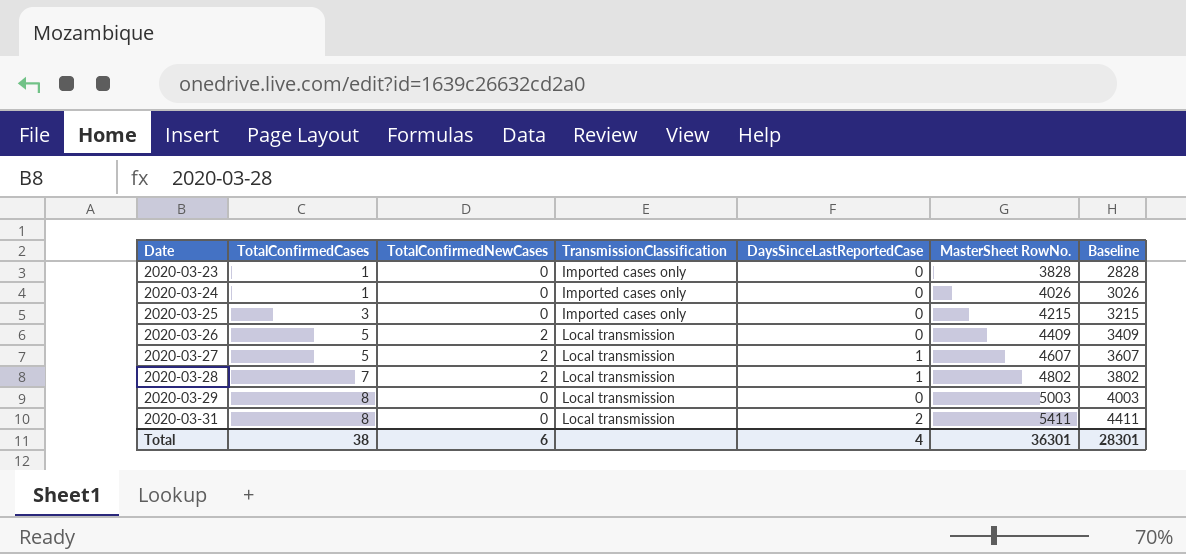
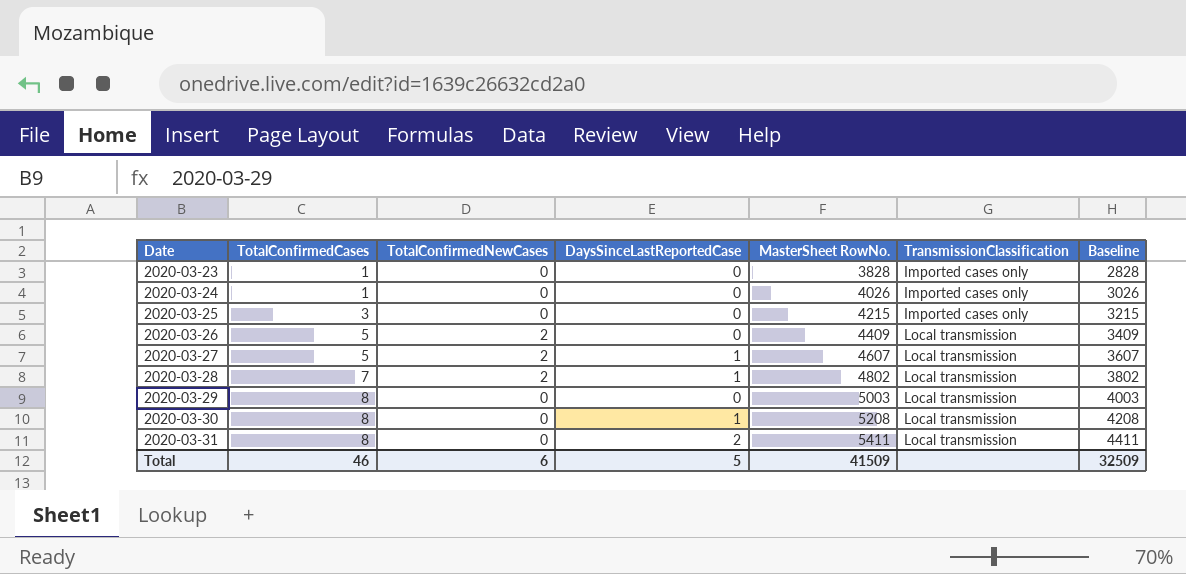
column TransmissionClassification | position: 4 -> 6
row 2020-03-30: none -> 8 | 0 | 1 | 5208 | Local transmission | 4208
Total | TotalConfirmedCases: 38 -> 46
Total | DaysSinceLastReportedCase: 4 -> 5
Total | MasterSheet RowNo.: 36301 -> 41509
Total | Baseline: 28301 -> 32509

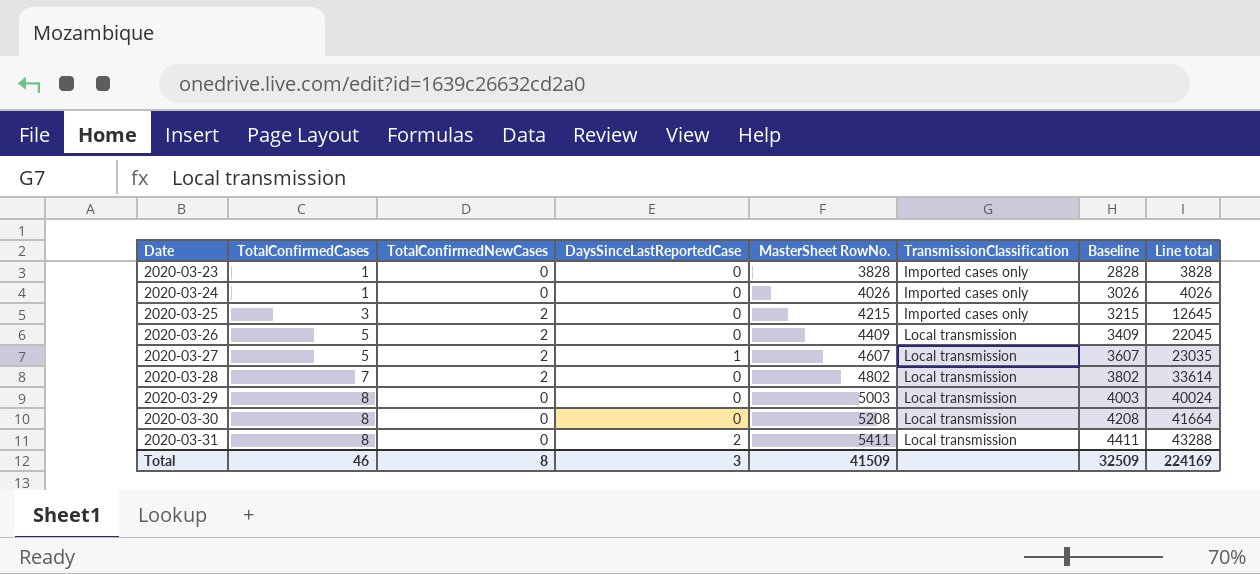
column Line total | formula: none -> [TotalConfirmedCases] * [MasterSheet RowNo.]
2020-03-25 | TotalConfirmedNewCases: 0 -> 2
2020-03-28 | DaysSinceLastReportedCase: 1 -> 0
2020-03-30 | DaysSinceLastReportedCase: 1 -> 0
Total | TotalConfirmedNewCases: 6 -> 8
Total | DaysSinceLastReportedCase: 5 -> 3

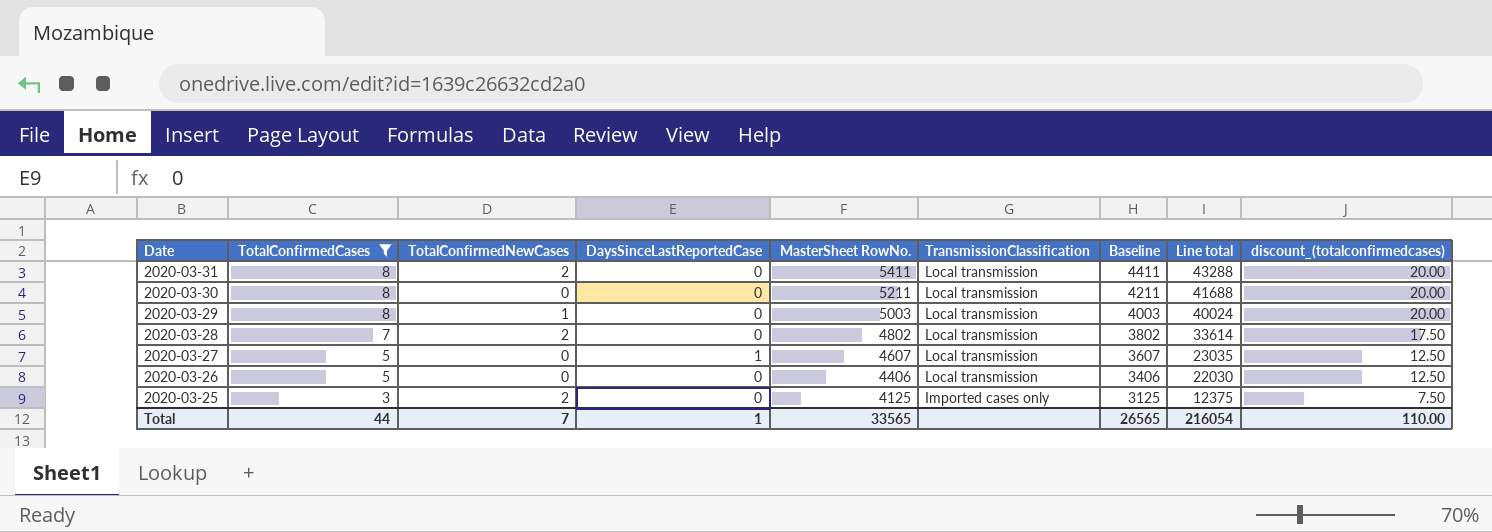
filter: none -> TotalConfirmedCases != 1
row order: Date ascending -> Date descending
column discount_(totalconfirmedcases) | formula: none -> [TotalConfirmedCases] * 2.5
2020-03-31 | TotalConfirmedNewCases: 0 -> 2
2020-03-31 | DaysSinceLastReportedCase: 2 -> 0
2020-03-30 | MasterSheet RowNo.: 5208 -> 5211
2020-03-30 | Baseline: 4208 -> 4211
2020-03-30 | Line total: 41664 -> 41688
2020-03-29 | TotalConfirmedNewCases: 0 -> 1
2020-03-27 | TotalConfirmedNewCases: 2 -> 0
2020-03-26 | TotalConfirmedNewCases: 2 -> 0
2020-03-26 | MasterSheet RowNo.: 4409 -> 4406
2020-03-26 | Baseline: 3409 -> 3406
2020-03-26 | Line total: 22045 -> 22030
2020-03-25 | MasterSheet RowNo.: 4215 -> 4125
2020-03-25 | Baseline: 3215 -> 3125
2020-03-25 | Line total: 12645 -> 12375
Total | TotalConfirmedCases: 46 -> 44
Total | TotalConfirmedNewCases: 8 -> 7
Total | DaysSinceLastReportedCase: 3 -> 1
Total | MasterSheet RowNo.: 41509 -> 33565
Total | Baseline: 32509 -> 26565
Total | Line total: 224169 -> 216054

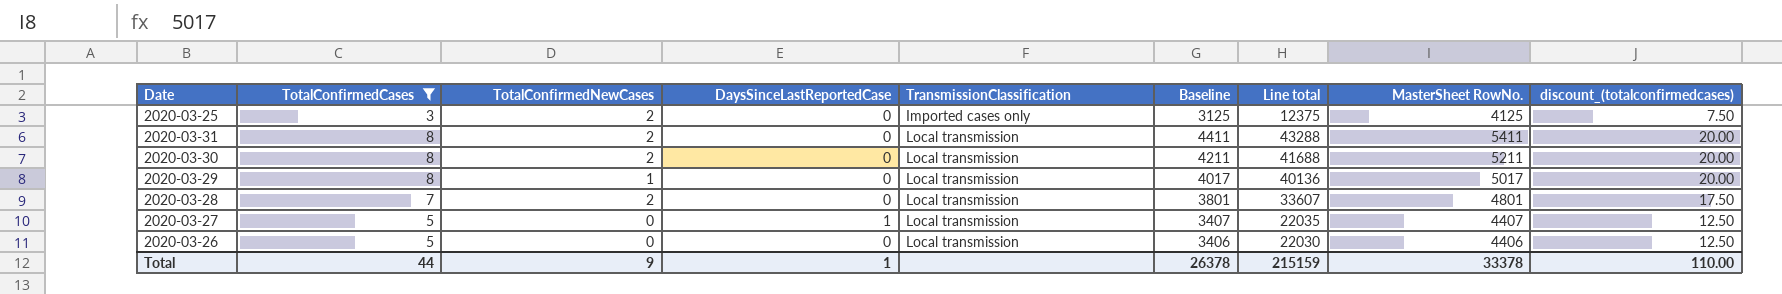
row order: Date descending -> TransmissionClassification ascending
column MasterSheet RowNo. | position: 5 -> 8
2020-03-30 | TotalConfirmedNewCases: 0 -> 2
2020-03-29 | Baseline: 4003 -> 4017
2020-03-29 | Line total: 40024 -> 40136
2020-03-29 | MasterSheet RowNo.: 5003 -> 5017
2020-03-28 | Baseline: 3802 -> 3801
2020-03-28 | Line total: 33614 -> 33607
2020-03-28 | MasterSheet RowNo.: 4802 -> 4801
2020-03-27 | Baseline: 3607 -> 3407
2020-03-27 | Line total: 23035 -> 22035
2020-03-27 | MasterSheet RowNo.: 4607 -> 4407
Total | TotalConfirmedNewCases: 7 -> 9
Total | Baseline: 26565 -> 26378
Total | Line total: 216054 -> 215159
Total | MasterSheet RowNo.: 33565 -> 33378

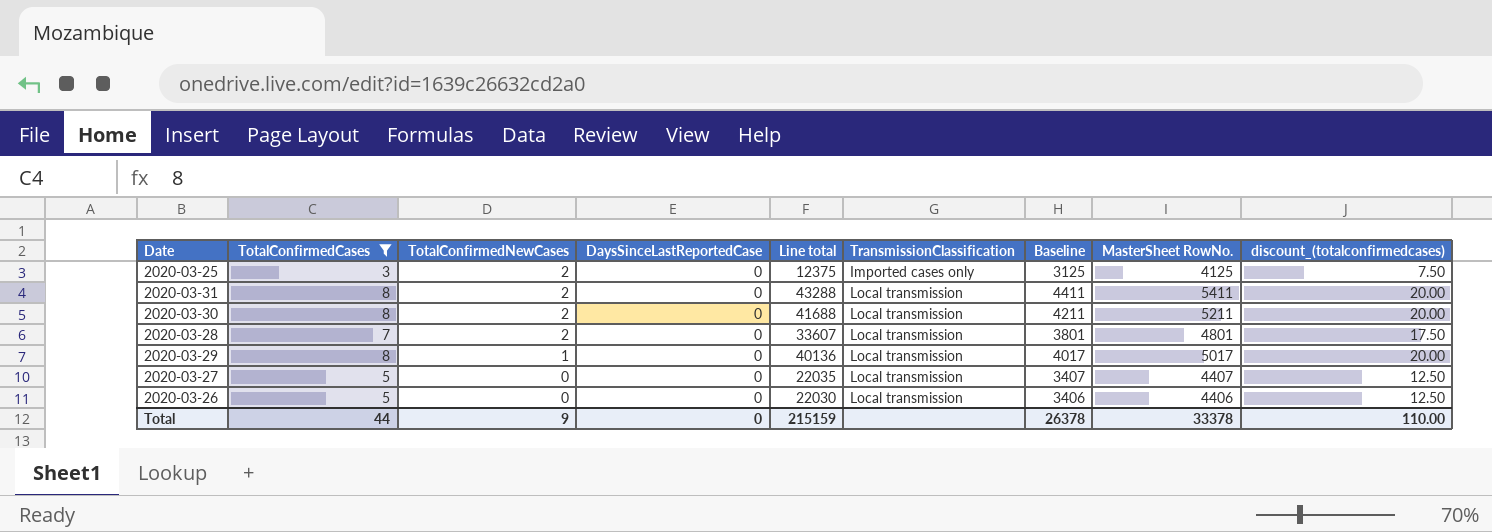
row order: TransmissionClassification ascending -> TotalConfirmedNewCases descending
column Line total | position: 7 -> 5
2020-03-27 | DaysSinceLastReportedCase: 1 -> 0
Total | DaysSinceLastReportedCase: 1 -> 0

